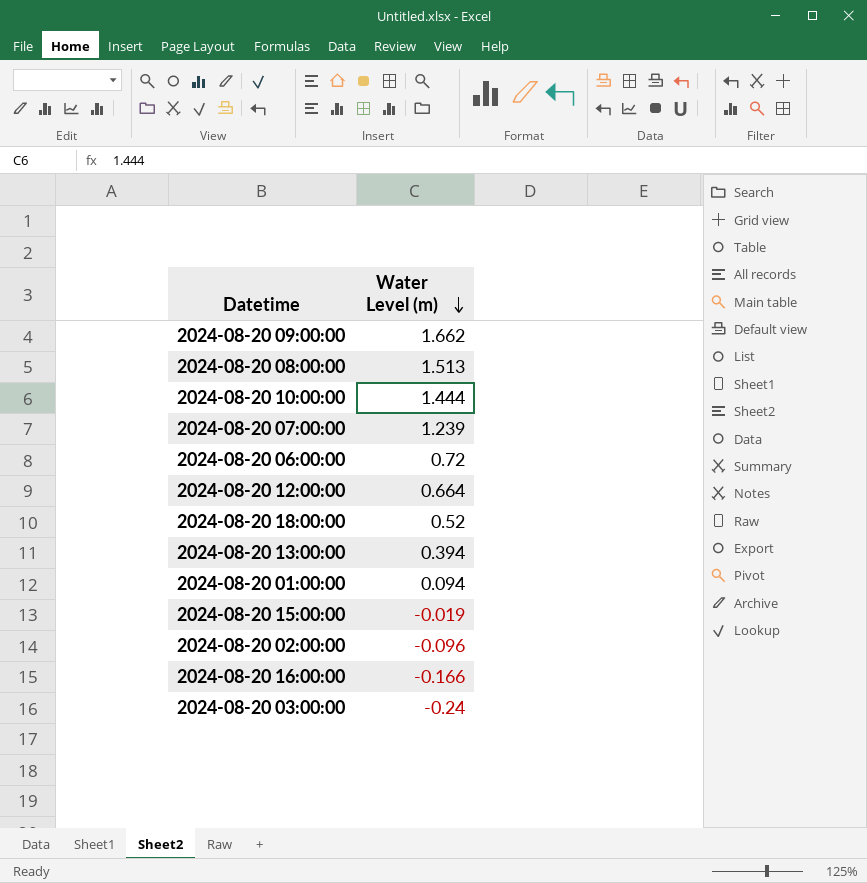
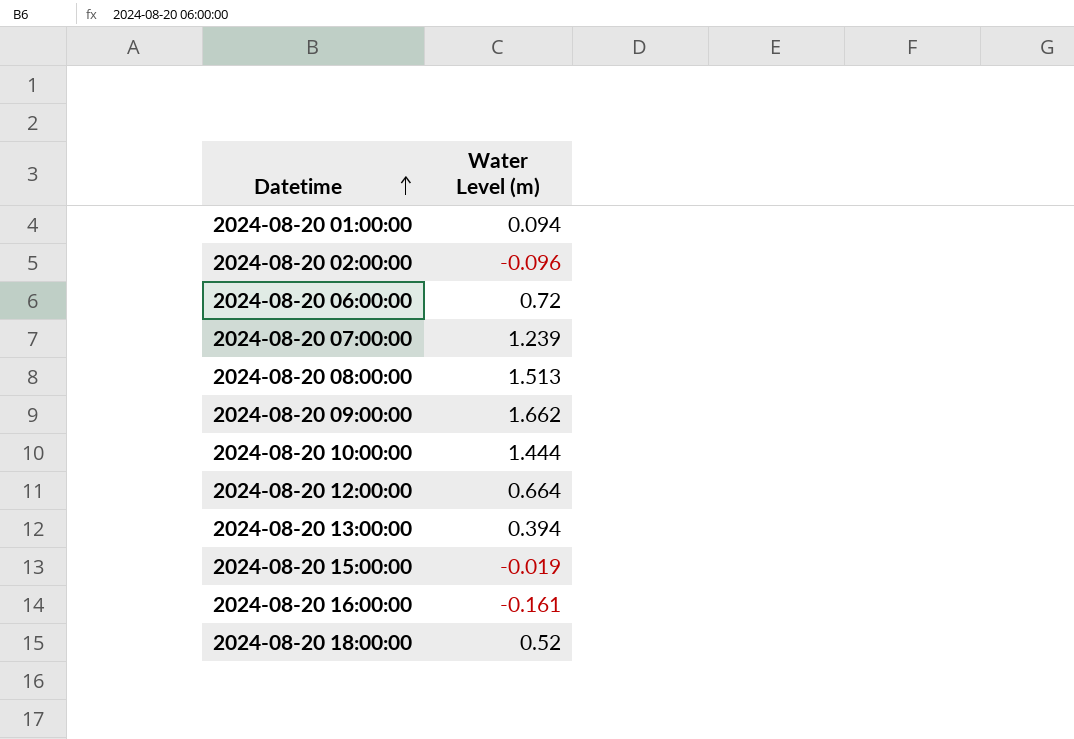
row order: Water Level (m) descending -> Datetime ascending
row 2024-08-20 03:00:00: -0.24 -> none
2024-08-20 16:00:00 | Water Level (m): -0.166 -> -0.161

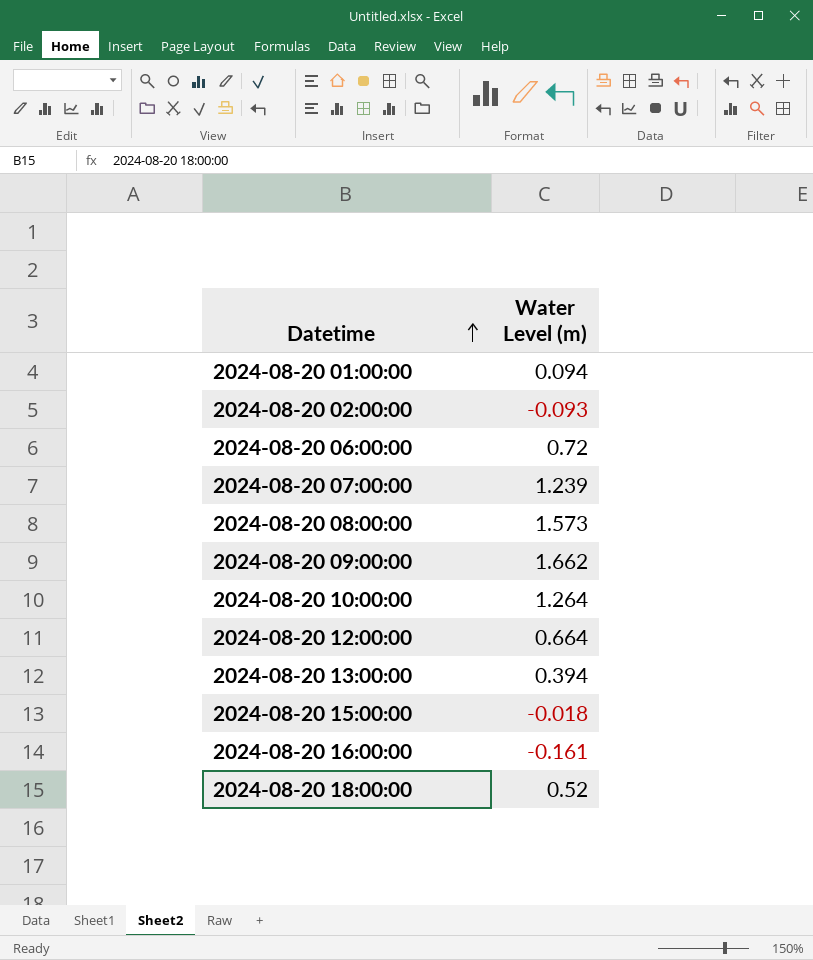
2024-08-20 02:00:00 | Water Level (m): -0.096 -> -0.093
2024-08-20 08:00:00 | Water Level (m): 1.513 -> 1.573
2024-08-20 10:00:00 | Water Level (m): 1.444 -> 1.264
2024-08-20 15:00:00 | Water Level (m): -0.019 -> -0.018

